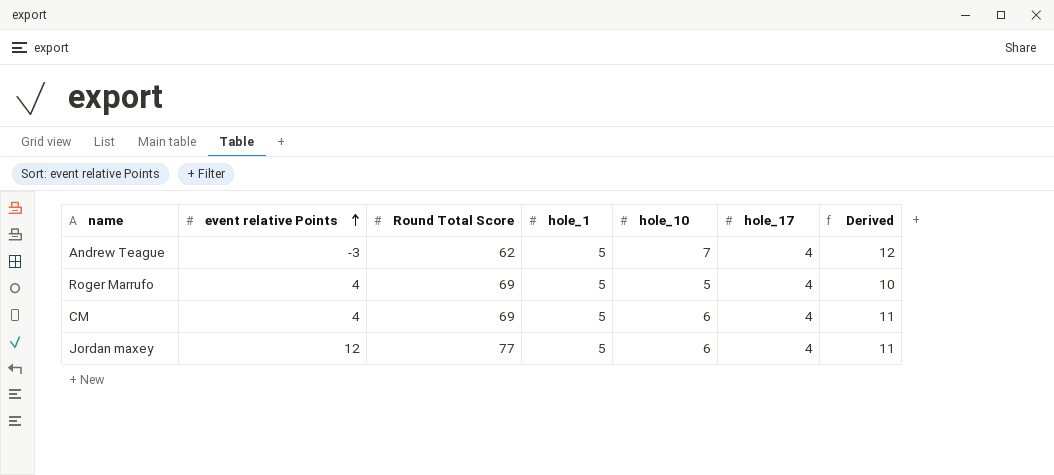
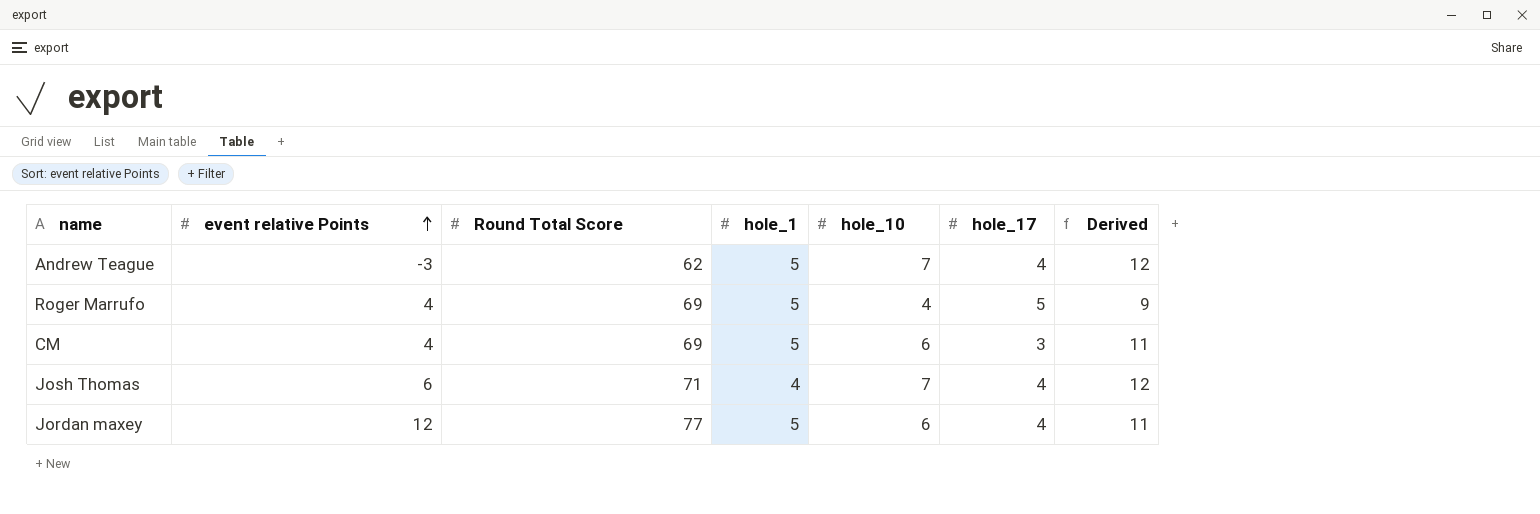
Roger Marrufo | hole_10: 5 -> 4
Roger Marrufo | hole_17: 4 -> 5
Roger Marrufo | Derived: 10 -> 9
CM | hole_17: 4 -> 3
row Josh Thomas: none -> 6 | 71 | 4 | 7 | 4 | 12

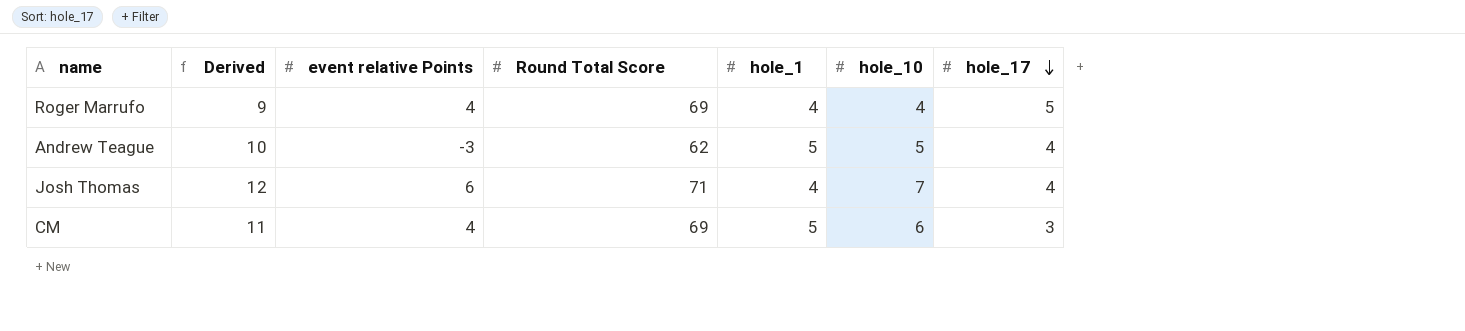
row order: event relative Points ascending -> hole_17 descending
column Derived | position: 7 -> 2
row Jordan maxey: 12 | 77 | 5 | 6 | 4 | 11 -> none
Roger Marrufo | hole_1: 5 -> 4
Andrew Teague | Derived: 12 -> 10
Andrew Teague | hole_10: 7 -> 5

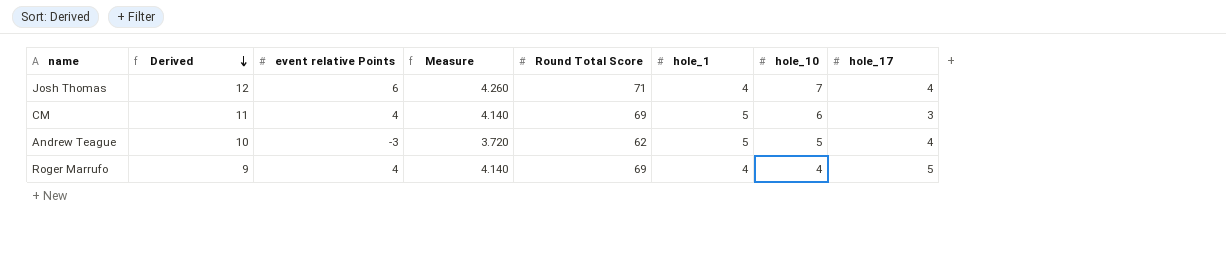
row order: hole_17 descending -> Derived descending
column Measure | formula: none -> [Round Total Score] * 0.06

